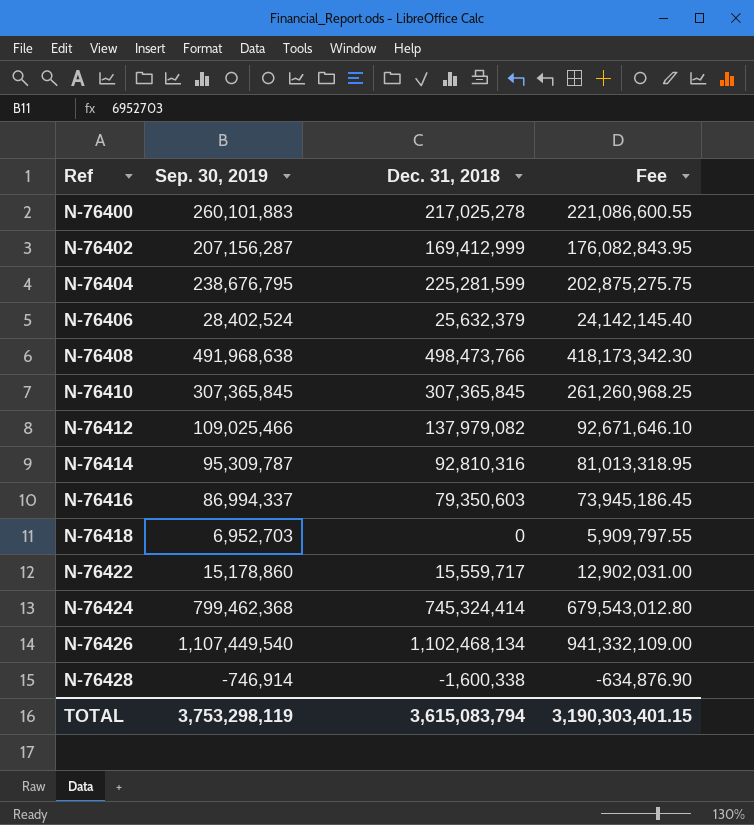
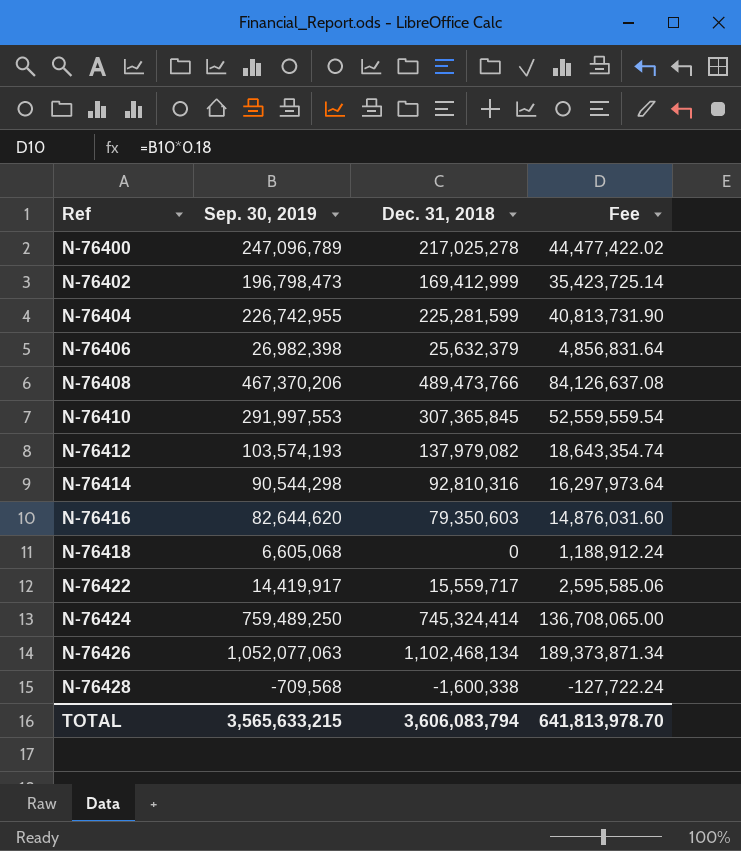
column Fee | formula: [Sep. 30, 2019] * 0.85 -> [Sep. 30, 2019] * 0.18
N-76400 | Sep. 30, 2019: 260,101,883 -> 247,096,789
N-76402 | Sep. 30, 2019: 207,156,287 -> 196,798,473
N-76404 | Sep. 30, 2019: 238,676,795 -> 226,742,955
N-76406 | Sep. 30, 2019: 28,402,524 -> 26,982,398
N-76408 | Sep. 30, 2019: 491,968,638 -> 467,370,206
N-76408 | Dec. 31, 2018: 498,473,766 -> 489,473,766
N-76410 | Sep. 30, 2019: 307,365,845 -> 291,997,553
N-76412 | Sep. 30, 2019: 109,025,466 -> 103,574,193
N-76414 | Sep. 30, 2019: 95,309,787 -> 90,544,298
N-76416 | Sep. 30, 2019: 86,994,337 -> 82,644,620
N-76418 | Sep. 30, 2019: 6,952,703 -> 6,605,068
N-76422 | Sep. 30, 2019: 15,178,860 -> 14,419,917
N-76424 | Sep. 30, 2019: 799,462,368 -> 759,489,250
N-76426 | Sep. 30, 2019: 1,107,449,540 -> 1,052,077,063
N-76428 | Sep. 30, 2019: -746,914 -> -709,568
TOTAL | Sep. 30, 2019: 3,753,298,119 -> 3,565,633,215
TOTAL | Dec. 31, 2018: 3,615,083,794 -> 3,606,083,794
TOTAL | Fee: 3,190,303,401.15 -> 641,813,978.70

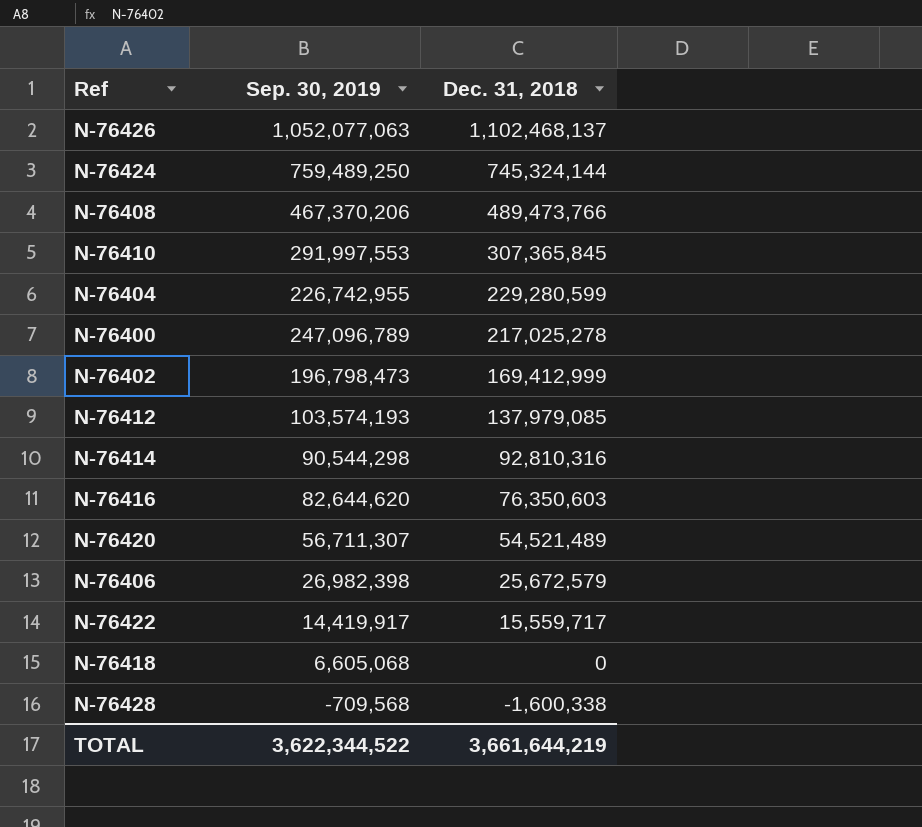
row order: Ref ascending -> Dec. 31, 2018 descending
column Fee | formula: [Sep. 30, 2019] * 0.18 -> none
N-76426 | Dec. 31, 2018: 1,102,468,134 -> 1,102,468,137
N-76424 | Dec. 31, 2018: 745,324,414 -> 745,324,144
N-76404 | Dec. 31, 2018: 225,281,599 -> 229,280,599
N-76412 | Dec. 31, 2018: 137,979,082 -> 137,979,085
N-76416 | Dec. 31, 2018: 79,350,603 -> 76,350,603
row N-76420: none -> 56,711,307 | 54,521,489
N-76406 | Dec. 31, 2018: 25,632,379 -> 25,672,579
TOTAL | Sep. 30, 2019: 3,565,633,215 -> 3,622,344,522
TOTAL | Dec. 31, 2018: 3,606,083,794 -> 3,661,644,219

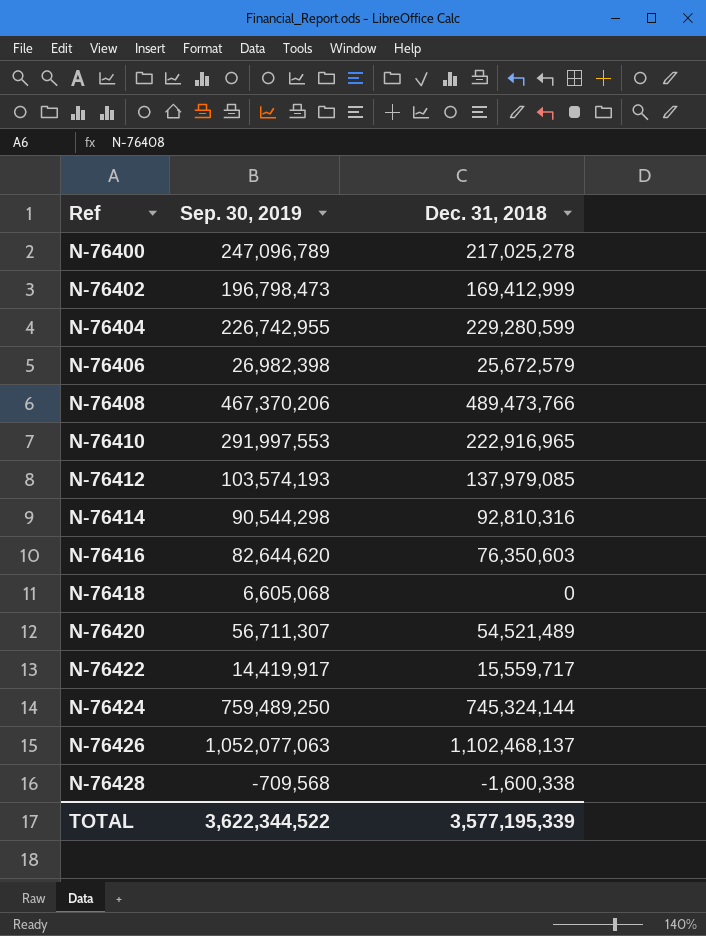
row order: Dec. 31, 2018 descending -> Ref ascending
N-76410 | Dec. 31, 2018: 307,365,845 -> 222,916,965
TOTAL | Dec. 31, 2018: 3,661,644,219 -> 3,577,195,339

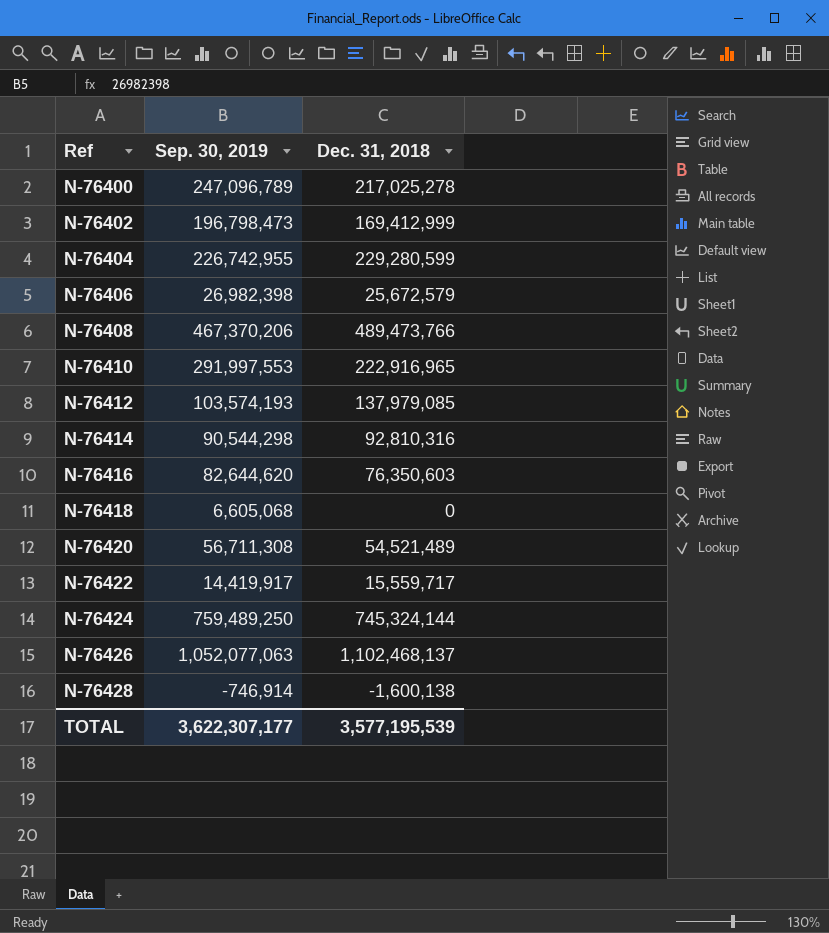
N-76420 | Sep. 30, 2019: 56,711,307 -> 56,711,308
N-76428 | Sep. 30, 2019: -709,568 -> -746,914
N-76428 | Dec. 31, 2018: -1,600,338 -> -1,600,138
TOTAL | Sep. 30, 2019: 3,622,344,522 -> 3,622,307,177
TOTAL | Dec. 31, 2018: 3,577,195,339 -> 3,577,195,539

